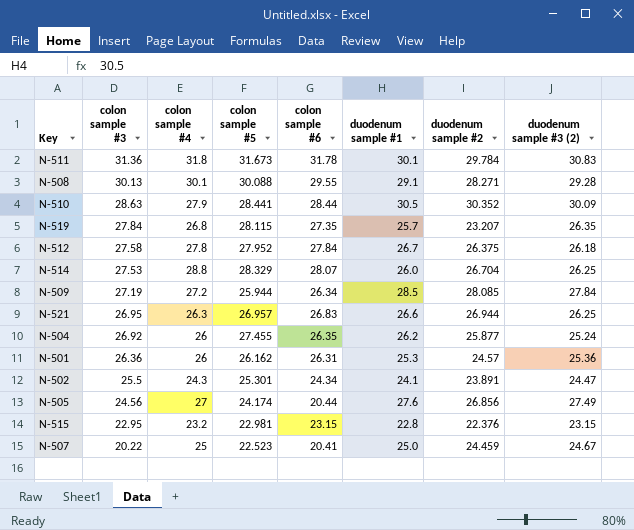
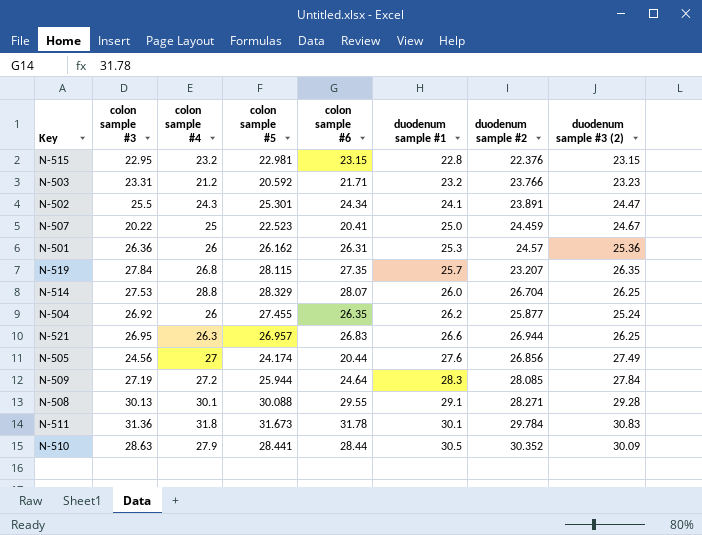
row order: colon sample #3 descending -> duodenum sample #1 ascending
row N-512: 27.58 | 27.8 | 27.952 | 27.84 | 26.7 | 26.375 | 26.18 -> none
row N-503: none -> 23.31 | 21.2 | 20.592 | 21.71 | 23.2 | 23.766 | 23.23
N-509 | colon sample #6: 26.34 -> 24.64
N-509 | duodenum sample #1: 28.5 -> 28.3

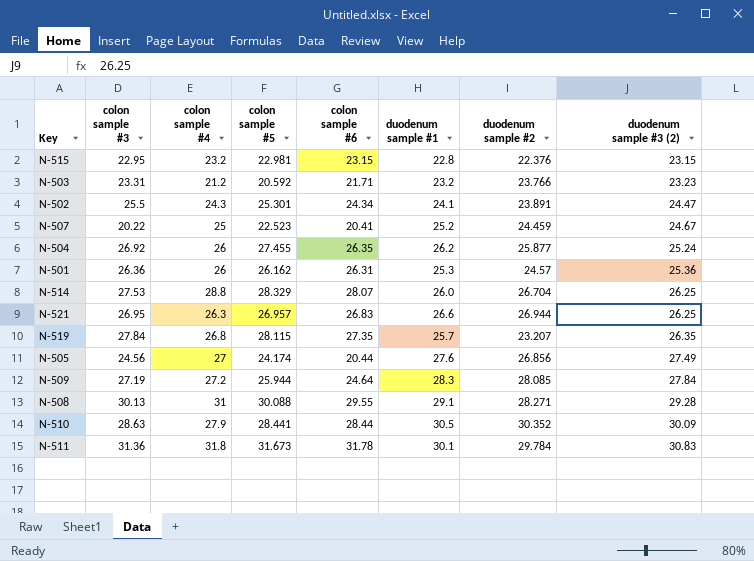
row order: duodenum sample #1 ascending -> duodenum sample #3 (2) ascending
N-507 | duodenum sample #1: 25.0 -> 25.2
N-508 | colon sample #4: 30.1 -> 31

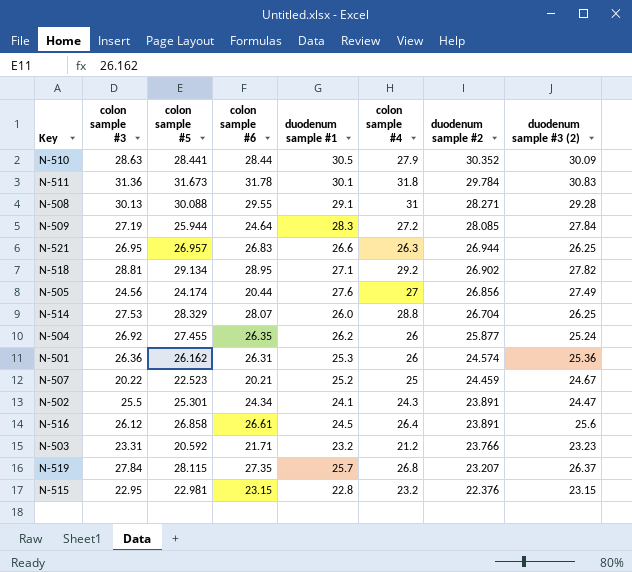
row order: duodenum sample #3 (2) ascending -> duodenum sample #2 descending
column colon sample #4 | position: 3 -> 6
row N-518: none -> 28.81 | 29.134 | 28.95 | 27.1 | 29.2 | 26.902 | 27.82
N-501 | duodenum sample #2: 24.57 -> 24.574
N-507 | colon sample #6: 20.41 -> 20.21
row N-516: none -> 26.12 | 26.858 | 26.61 | 24.5 | 26.4 | 23.891 | 25.6
N-519 | duodenum sample #3 (2): 26.35 -> 26.37

